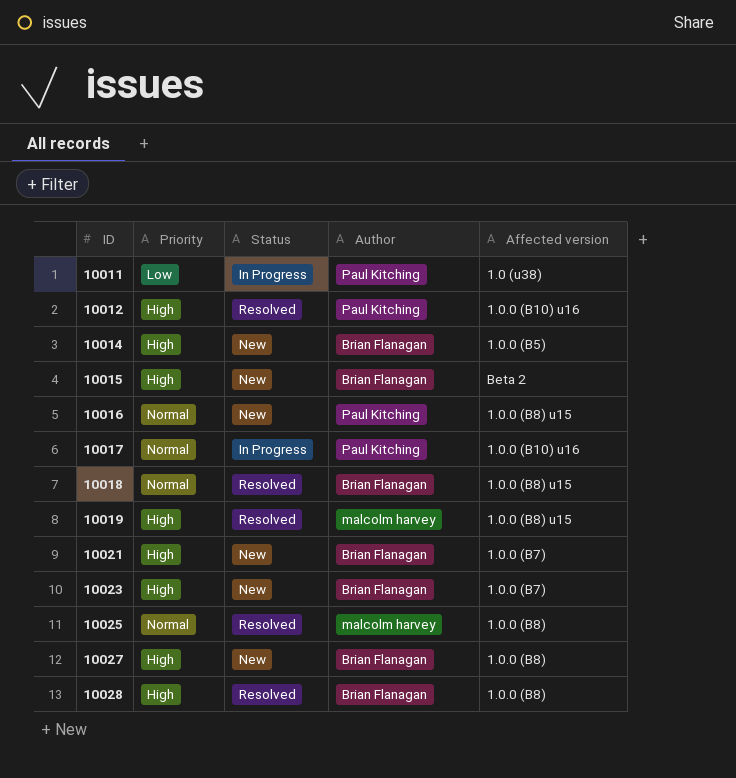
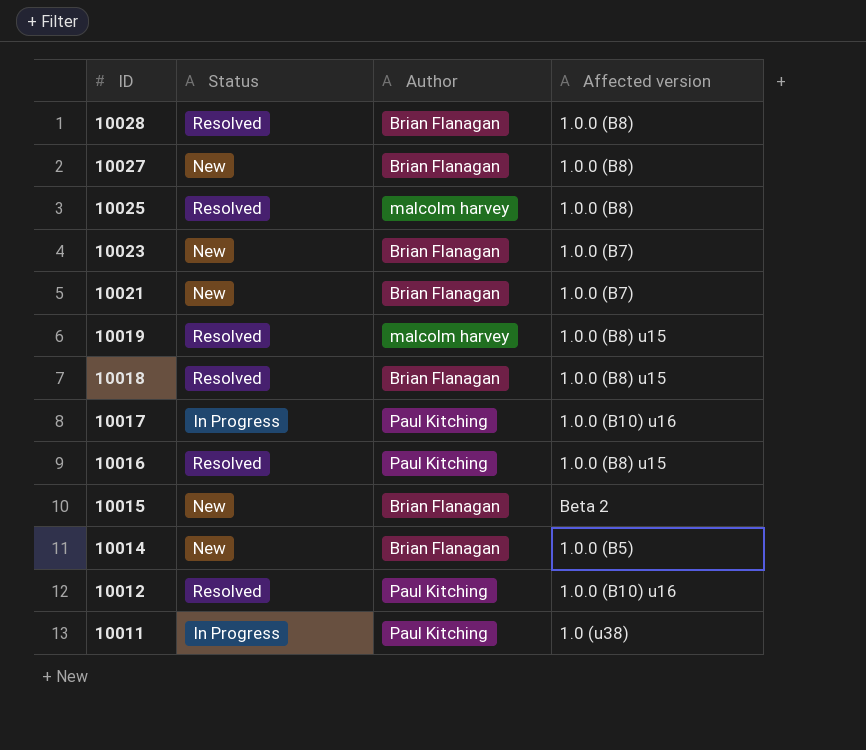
row order: ID ascending -> ID descending
column Priority | position: 2 -> none
10016 | Status: New -> Resolved

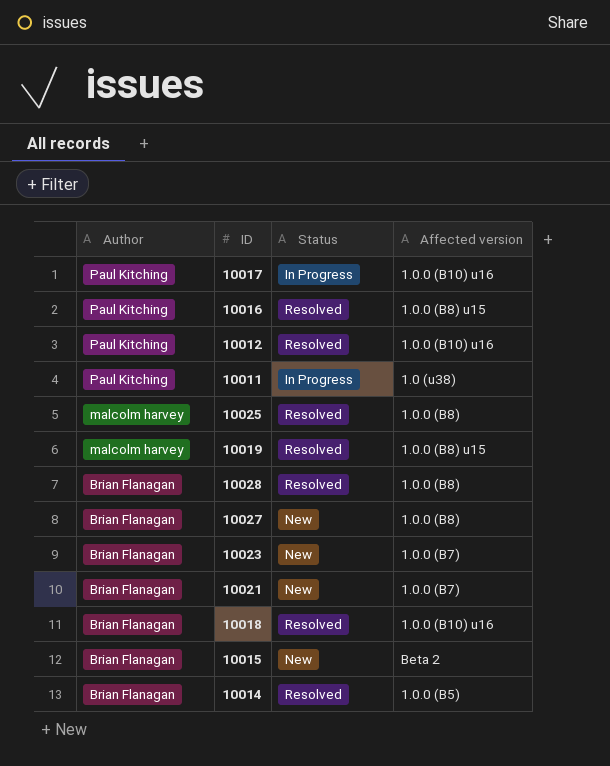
row order: ID descending -> Author descending
column Author | position: 3 -> 1
10018 | Affected version: 1.0.0 (B8) u15 -> 1.0.0 (B10) u16
10014 | Status: New -> Resolved

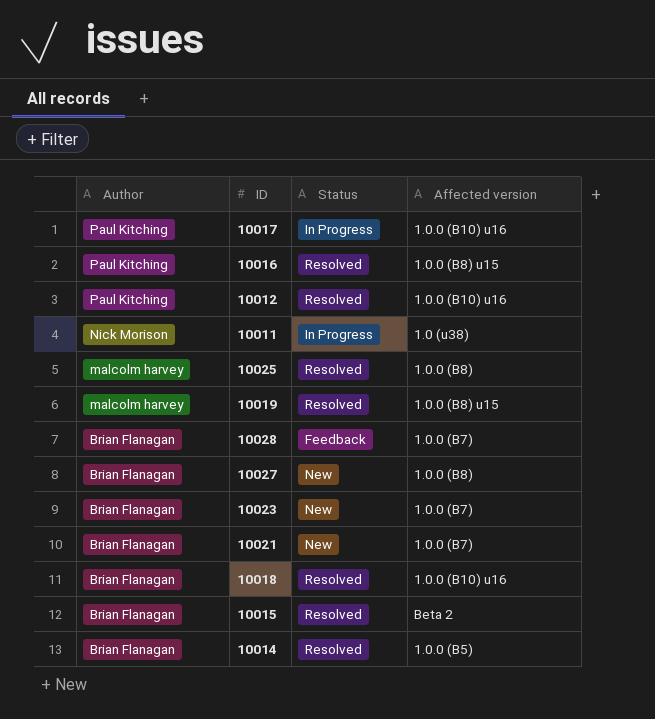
10011 | Author: Paul Kitching -> Nick Morison
10028 | Status: Resolved -> Feedback
10028 | Affected version: 1.0.0 (B8) -> 1.0.0 (B7)
10015 | Status: New -> Resolved

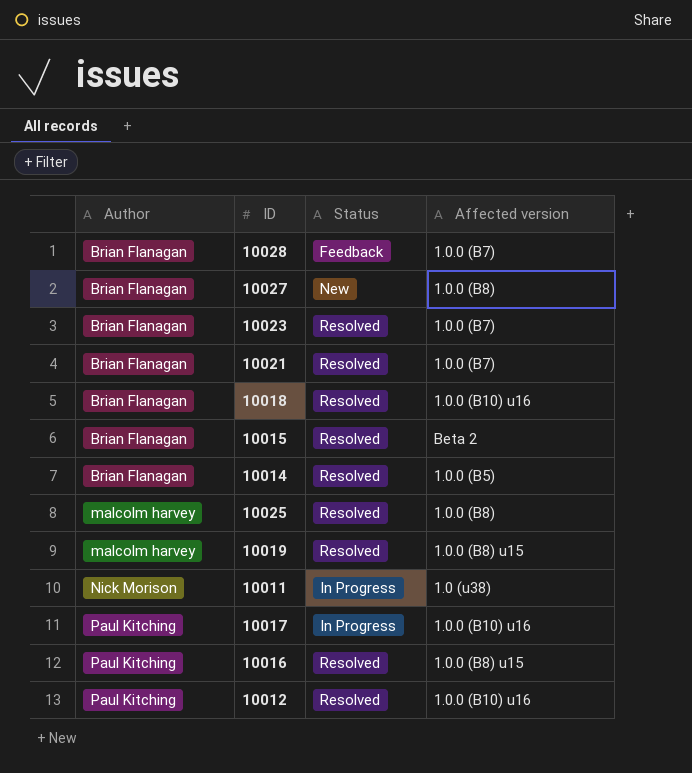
row order: Author descending -> Author ascending
10023 | Status: New -> Resolved
10021 | Status: New -> Resolved

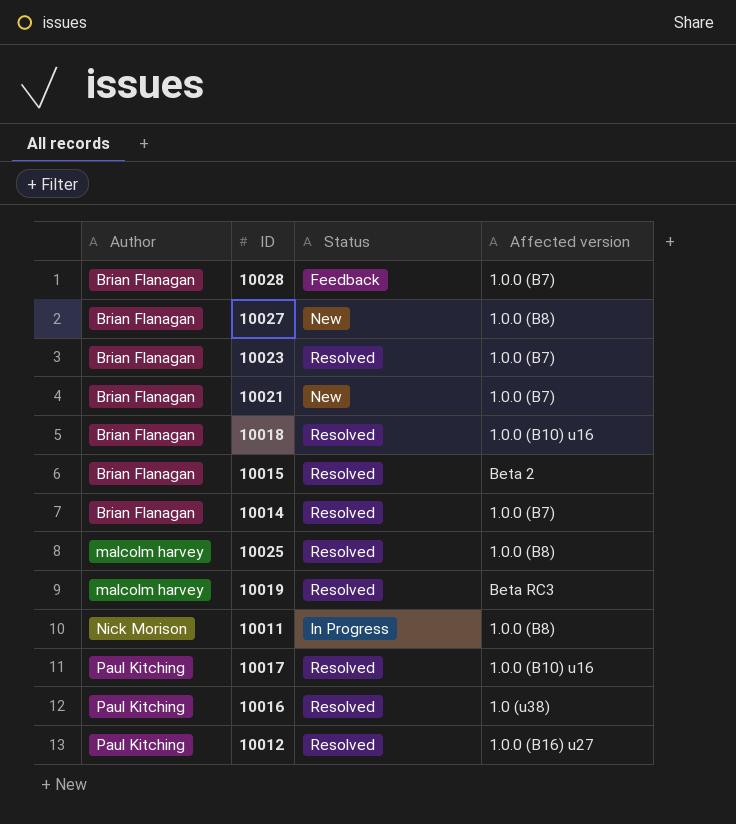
10021 | Status: Resolved -> New
10014 | Affected version: 1.0.0 (B5) -> 1.0.0 (B7)
10019 | Affected version: 1.0.0 (B8) u15 -> Beta RC3
10011 | Affected version: 1.0 (u38) -> 1.0.0 (B8)
10017 | Status: In Progress -> Resolved
10016 | Affected version: 1.0.0 (B8) u15 -> 1.0 (u38)
10012 | Affected version: 1.0.0 (B10) u16 -> 1.0.0 (B16) u27

